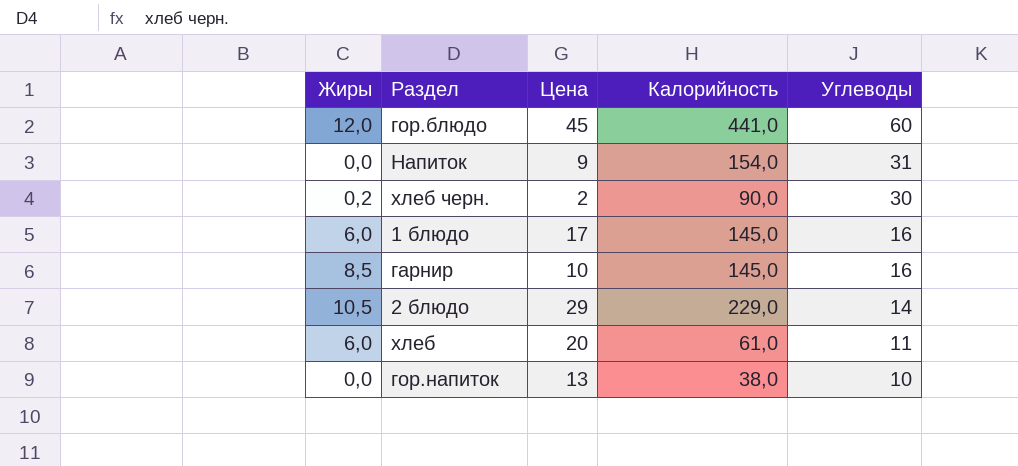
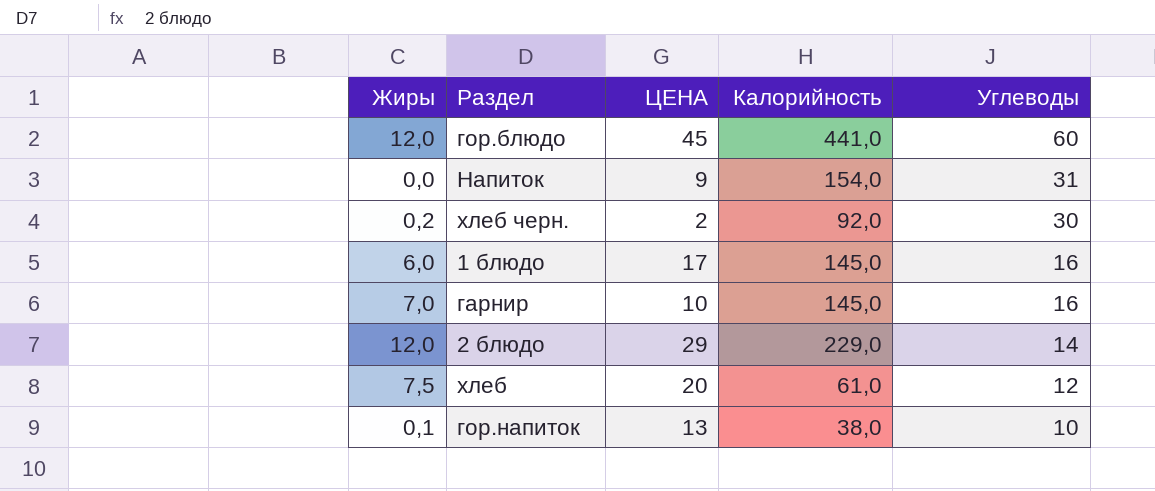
column name: Цена -> ЦЕНА
хлеб черн. | Калорийность: 90,0 -> 92,0
гарнир | Жиры: 8,5 -> 7,0
2 блюдо | Жиры: 10,5 -> 12,0
хлеб | Жиры: 6,0 -> 7,5
хлеб | Углеводы: 11 -> 12
гор.напиток | Жиры: 0,0 -> 0,1

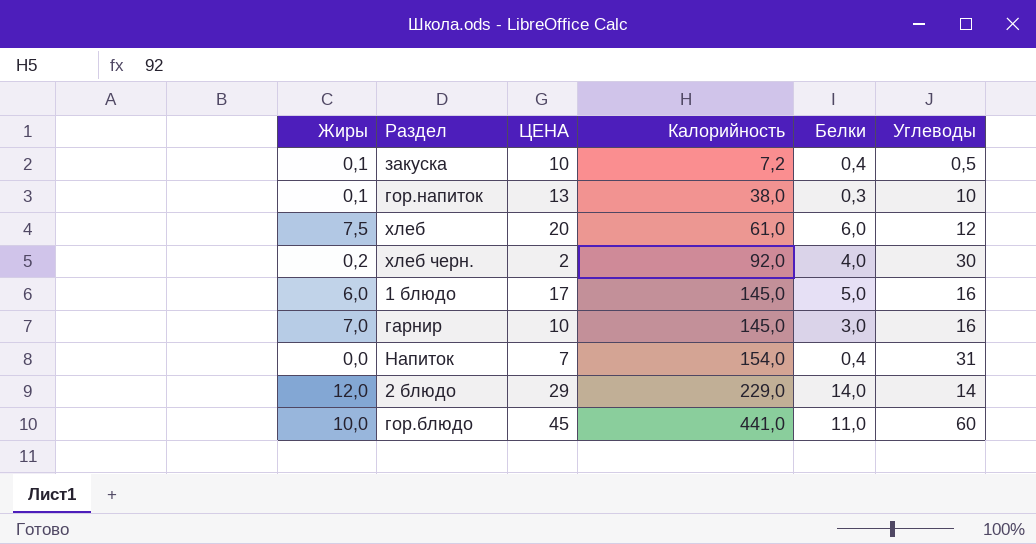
row order: Углеводы descending -> Калорийность ascending
column Белки | position: none -> 5
row закуска: none -> 0,1 | 10 | 7,2 | 0,4 | 0,5
Напиток | ЦЕНА: 9 -> 7
гор.блюдо | Жиры: 12,0 -> 10,0

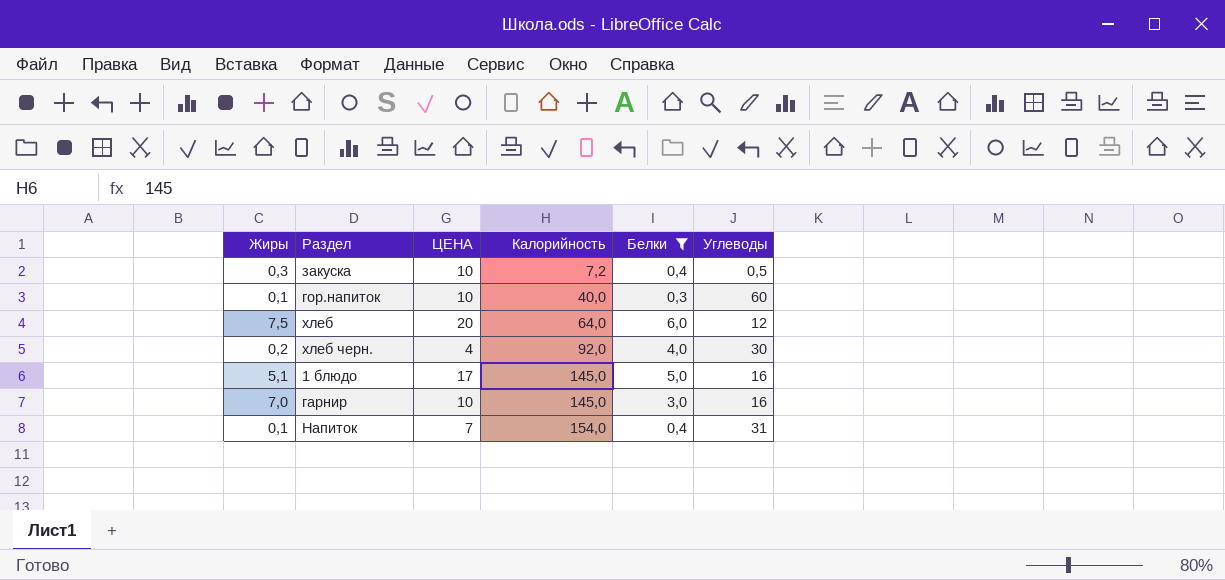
filter: none -> Белки <= 6,0
закуска | Жиры: 0,1 -> 0,3
гор.напиток | ЦЕНА: 13 -> 10
гор.напиток | Калорийность: 38,0 -> 40,0
гор.напиток | Углеводы: 10 -> 60
хлеб | Калорийность: 61,0 -> 64,0
хлеб черн. | ЦЕНА: 2 -> 4
1 блюдо | Жиры: 6,0 -> 5,1
Напиток | Жиры: 0,0 -> 0,1

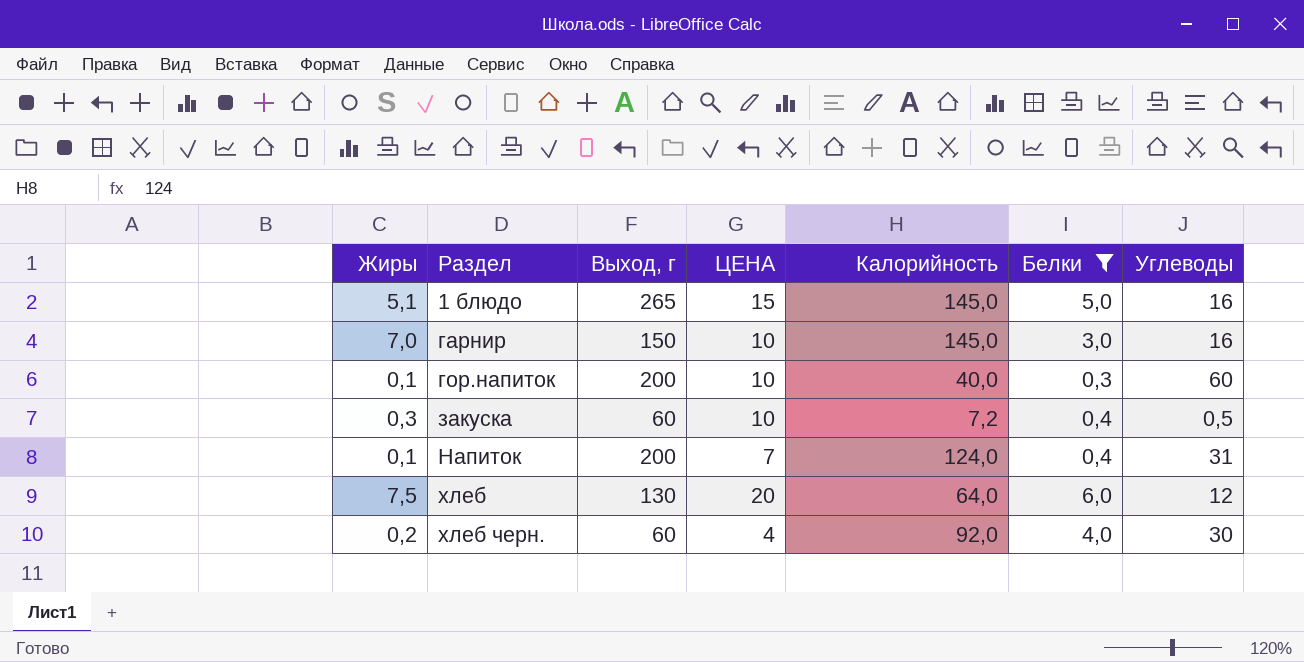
row order: Калорийность ascending -> Раздел ascending
column Выход, г | position: none -> 3
1 блюдо | ЦЕНА: 17 -> 15
Напиток | Калорийность: 154,0 -> 124,0

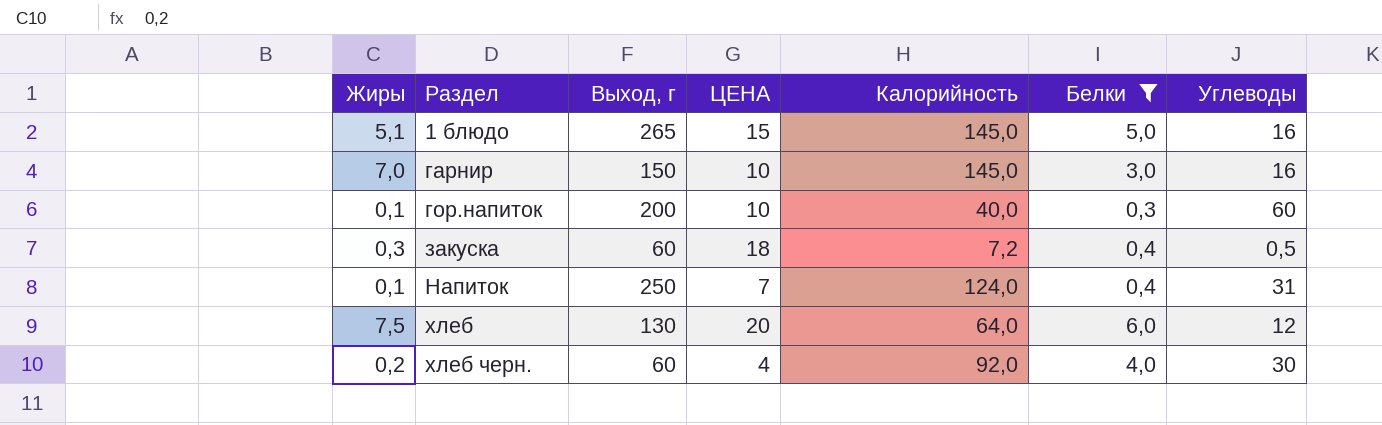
закуска | ЦЕНА: 10 -> 18
Напиток | Выход, г: 200 -> 250

